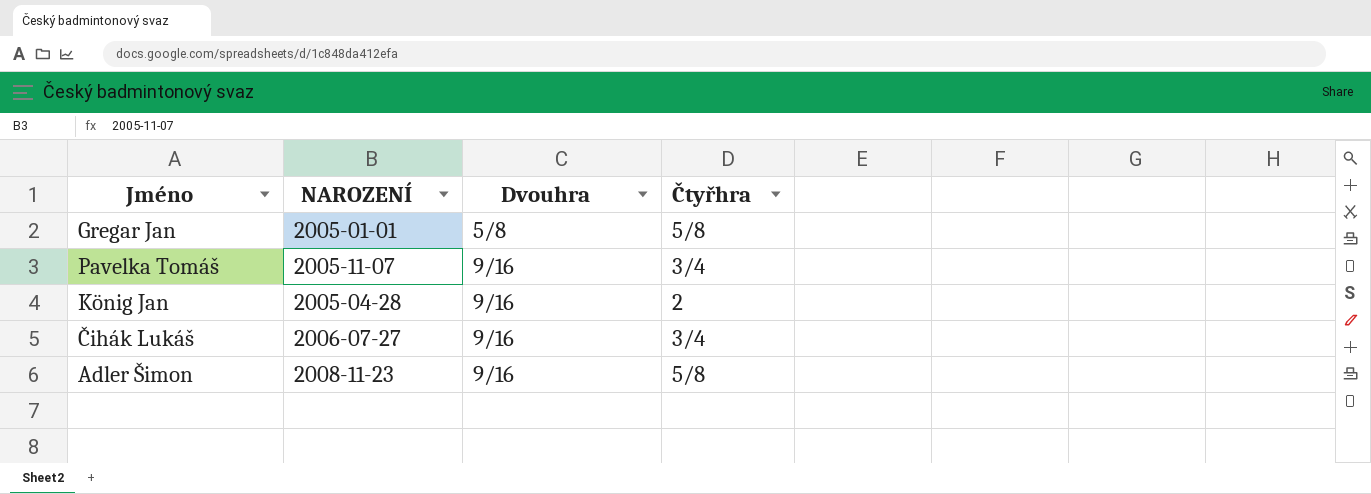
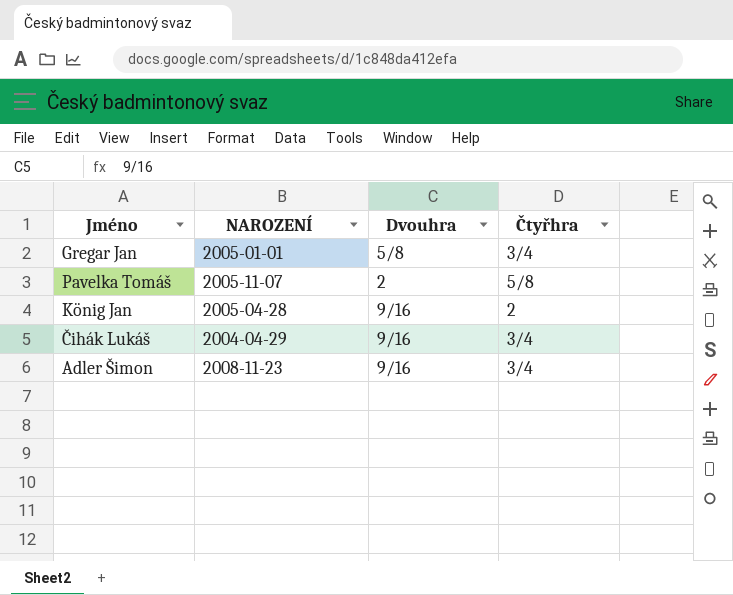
Gregar Jan | Čtyřhra: 5/8 -> 3/4
Pavelka Tomáš | Dvouhra: 9/16 -> 2
Pavelka Tomáš | Čtyřhra: 3/4 -> 5/8
Čihák Lukáš | NAROZENÍ: 2006-07-27 -> 2004-04-29
Adler Šimon | Čtyřhra: 5/8 -> 3/4

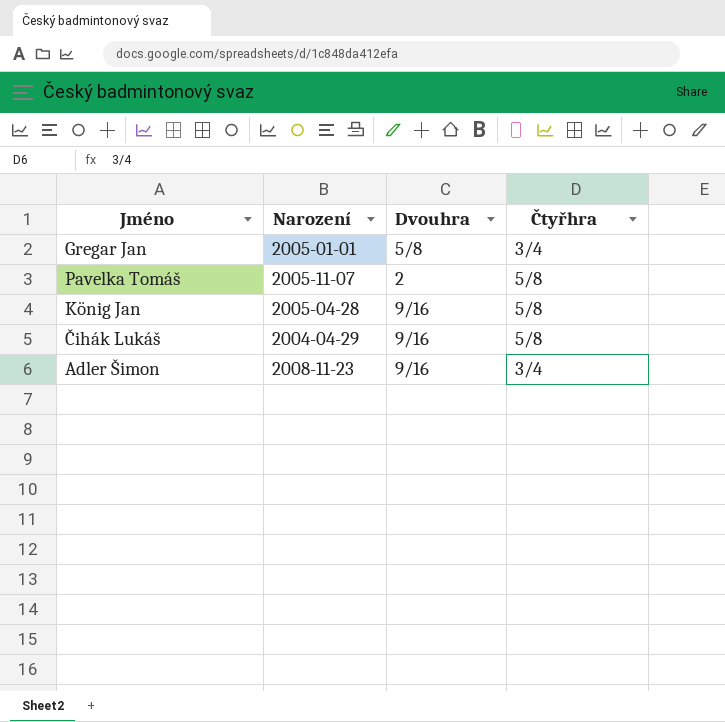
column name: NAROZENÍ -> Narození
König Jan | Čtyřhra: 2 -> 5/8
Čihák Lukáš | Čtyřhra: 3/4 -> 5/8

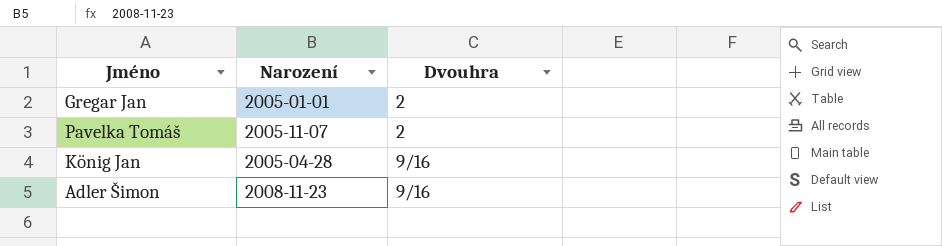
column Čtyřhra | position: 4 -> none
row Čihák Lukáš: 2004-04-29 | 9/16 | 5/8 -> none
Gregar Jan | Dvouhra: 5/8 -> 2

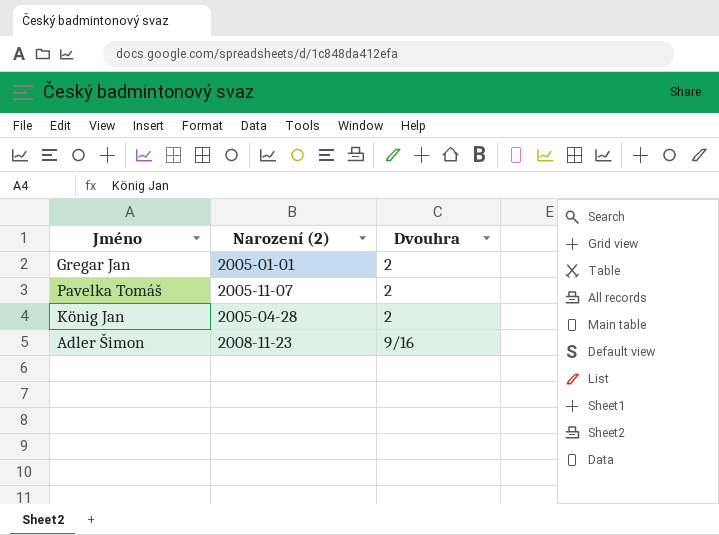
column name: Narození -> Narození (2)
König Jan | Dvouhra: 9/16 -> 2

